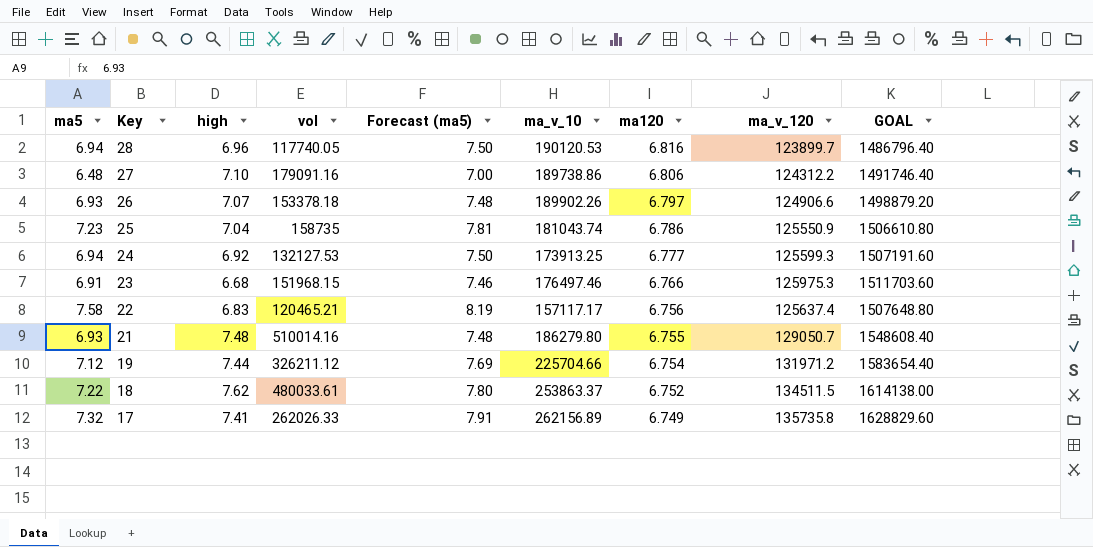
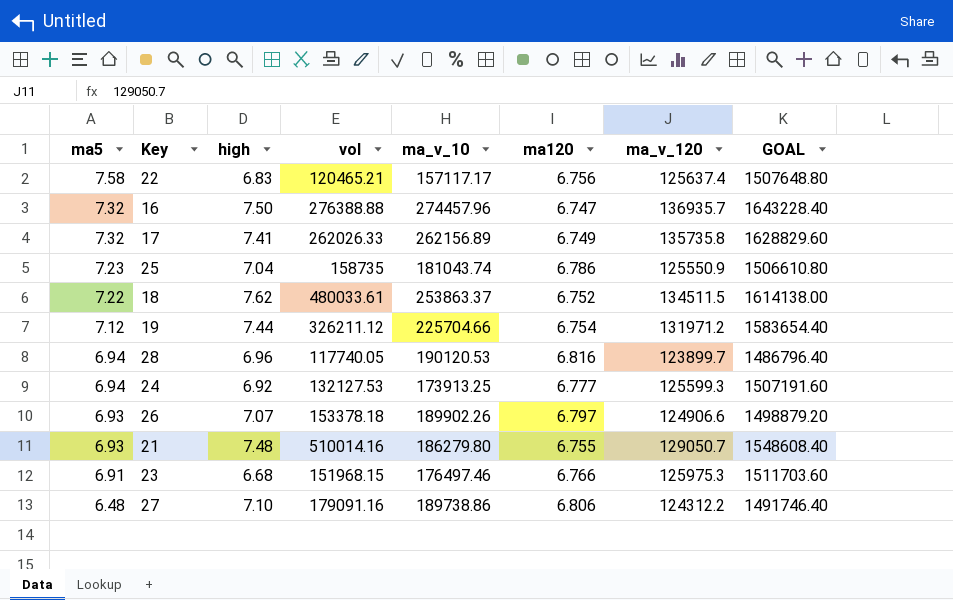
row order: Key descending -> ma5 descending
column Forecast (ma5) | formula: [ma5] * 1.08 -> none
row 16: none -> 7.32 | 7.50 | 276388.88 | 274457.96 | 6.747 | 136935.7 | 1643228.40

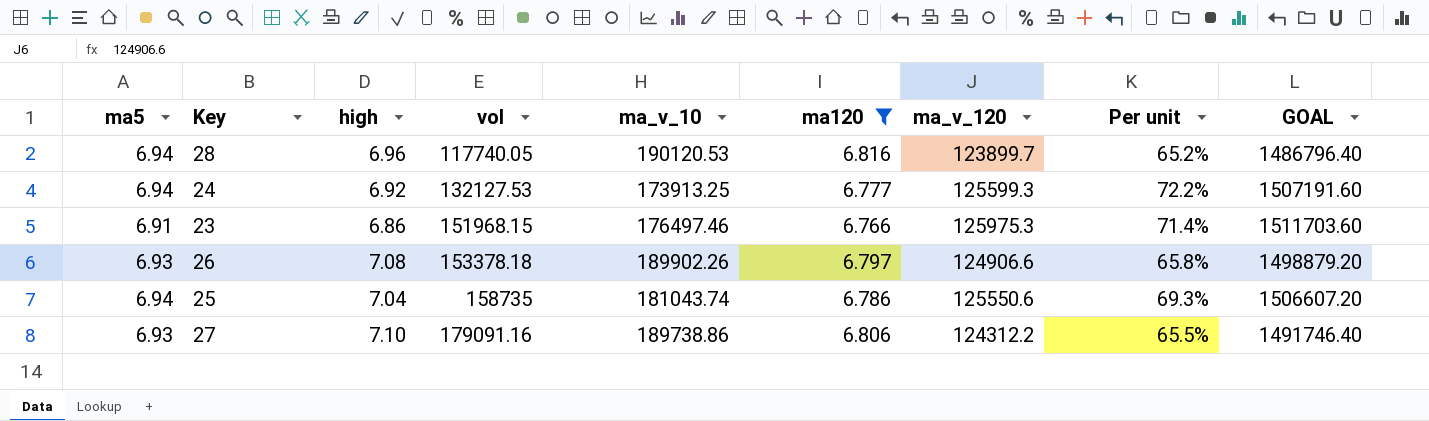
filter: none -> ma120 >= 6.766
row order: ma5 descending -> vol ascending
column Per unit | formula: none -> [ma_v_120] / [ma_v_10]
23 | high: 6.68 -> 6.86
26 | high: 7.07 -> 7.08
25 | ma5: 7.23 -> 6.94
25 | ma_v_120: 125550.9 -> 125550.6
25 | GOAL: 1506610.80 -> 1506607.20
27 | ma5: 6.48 -> 6.93

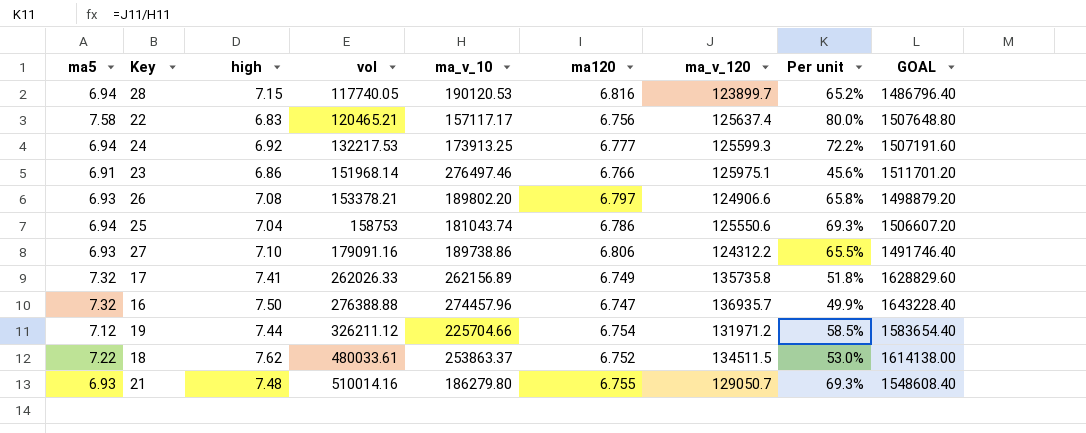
filter: ma120 >= 6.766 -> none
28 | high: 6.96 -> 7.15
24 | vol: 132127.53 -> 132217.53
23 | vol: 151968.15 -> 151968.14
23 | ma_v_10: 176497.46 -> 276497.46
23 | ma_v_120: 125975.3 -> 125975.1
23 | Per unit: 71.4% -> 45.6%
23 | GOAL: 1511703.60 -> 1511701.20
26 | vol: 153378.18 -> 153378.21
26 | ma_v_10: 189902.26 -> 189802.20
25 | vol: 158735 -> 158753

